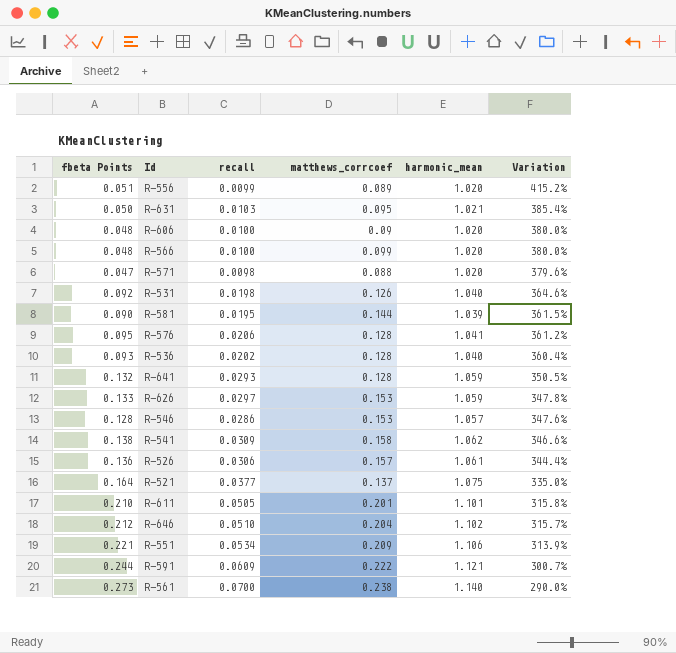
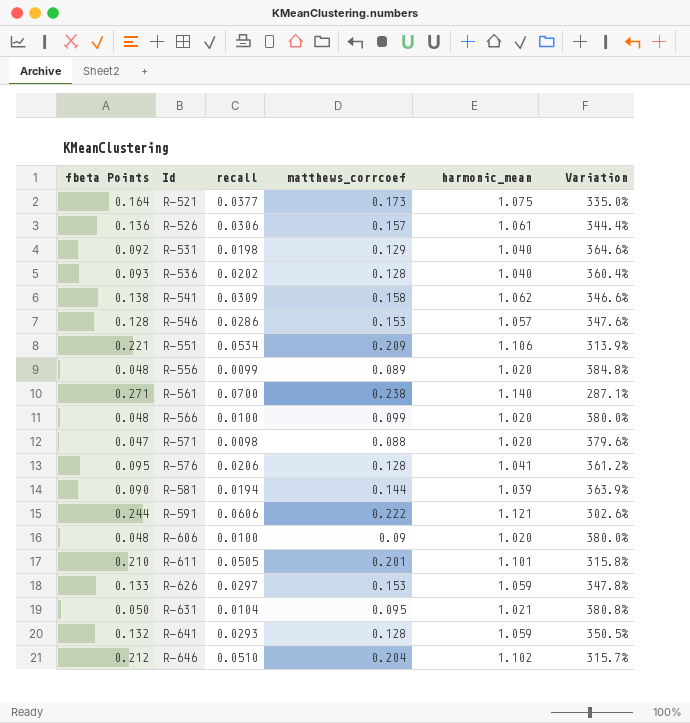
row order: Variation descending -> Id ascending
R-521 | matthews_corrcoef: 0.137 -> 0.173
R-531 | matthews_corrcoef: 0.126 -> 0.129
R-556 | fbeta Points: 0.051 -> 0.048
R-556 | Variation: 415.2% -> 384.8%
R-561 | fbeta Points: 0.273 -> 0.271
R-561 | Variation: 290.0% -> 287.1%
R-581 | recall: 0.0195 -> 0.0194
R-581 | Variation: 361.5% -> 363.9%
R-591 | recall: 0.0609 -> 0.0606
R-591 | Variation: 300.7% -> 302.6%
R-631 | recall: 0.0103 -> 0.0104
R-631 | Variation: 385.4% -> 380.8%

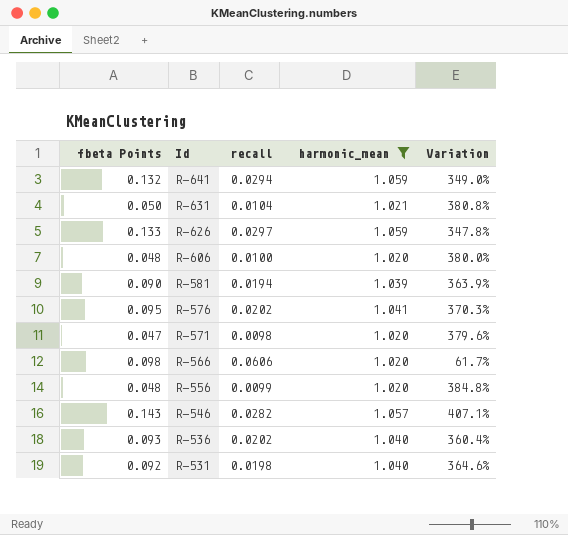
filter: none -> harmonic_mean <= 1.059
row order: Id ascending -> Id descending
column matthews_corrcoef | position: 4 -> none
R-641 | recall: 0.0293 -> 0.0294
R-641 | Variation: 350.5% -> 349.0%
R-576 | recall: 0.0206 -> 0.0202
R-576 | Variation: 361.2% -> 370.3%
R-566 | fbeta Points: 0.048 -> 0.098
R-566 | recall: 0.0100 -> 0.0606
R-566 | Variation: 380.0% -> 61.7%
R-546 | fbeta Points: 0.128 -> 0.143
R-546 | recall: 0.0286 -> 0.0282
R-546 | Variation: 347.6% -> 407.1%

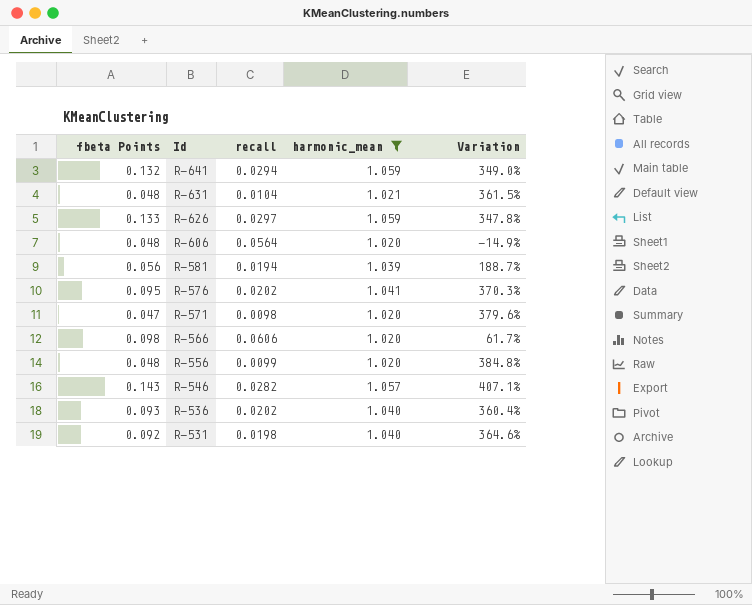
R-631 | fbeta Points: 0.050 -> 0.048
R-631 | Variation: 380.8% -> 361.5%
R-606 | recall: 0.0100 -> 0.0564
R-606 | Variation: 380.0% -> -14.9%
R-581 | fbeta Points: 0.090 -> 0.056
R-581 | Variation: 363.9% -> 188.7%

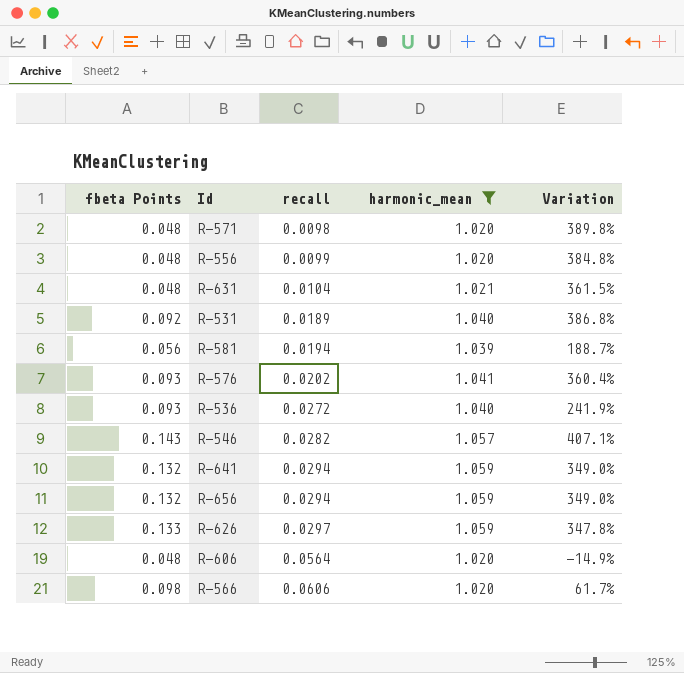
row order: Id descending -> recall ascending
R-571 | fbeta Points: 0.047 -> 0.048
R-571 | Variation: 379.6% -> 389.8%
R-531 | recall: 0.0198 -> 0.0189
R-531 | Variation: 364.6% -> 386.8%
R-576 | fbeta Points: 0.095 -> 0.093
R-576 | Variation: 370.3% -> 360.4%
R-536 | recall: 0.0202 -> 0.0272
R-536 | Variation: 360.4% -> 241.9%
row R-656: none -> 0.132 | 0.0294 | 1.059 | 349.0%

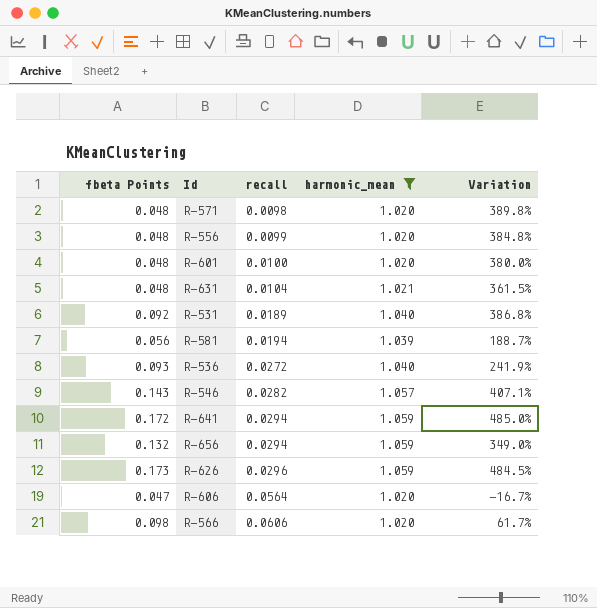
row R-576: 0.093 | 0.0202 | 1.041 | 360.4% -> none
row R-601: none -> 0.048 | 0.0100 | 1.020 | 380.0%
R-641 | fbeta Points: 0.132 -> 0.172
R-641 | Variation: 349.0% -> 485.0%
R-626 | fbeta Points: 0.133 -> 0.173
R-626 | recall: 0.0297 -> 0.0296
R-626 | Variation: 347.8% -> 484.5%
R-606 | fbeta Points: 0.048 -> 0.047
R-606 | Variation: -14.9% -> -16.7%

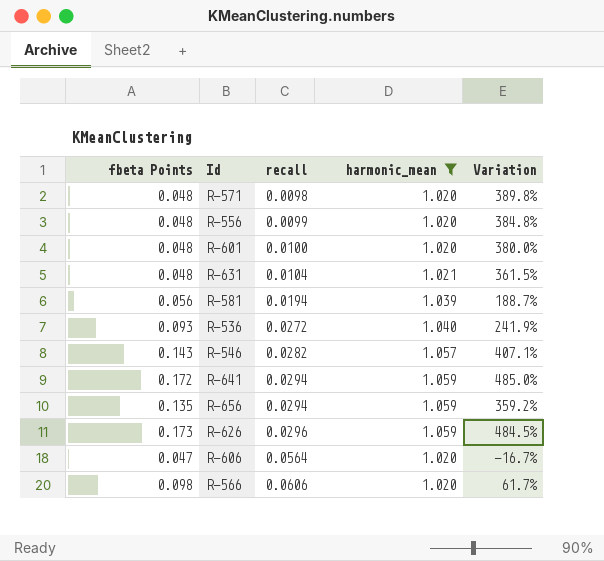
row R-531: 0.092 | 0.0189 | 1.040 | 386.8% -> none
R-656 | fbeta Points: 0.132 -> 0.135
R-656 | Variation: 349.0% -> 359.2%

